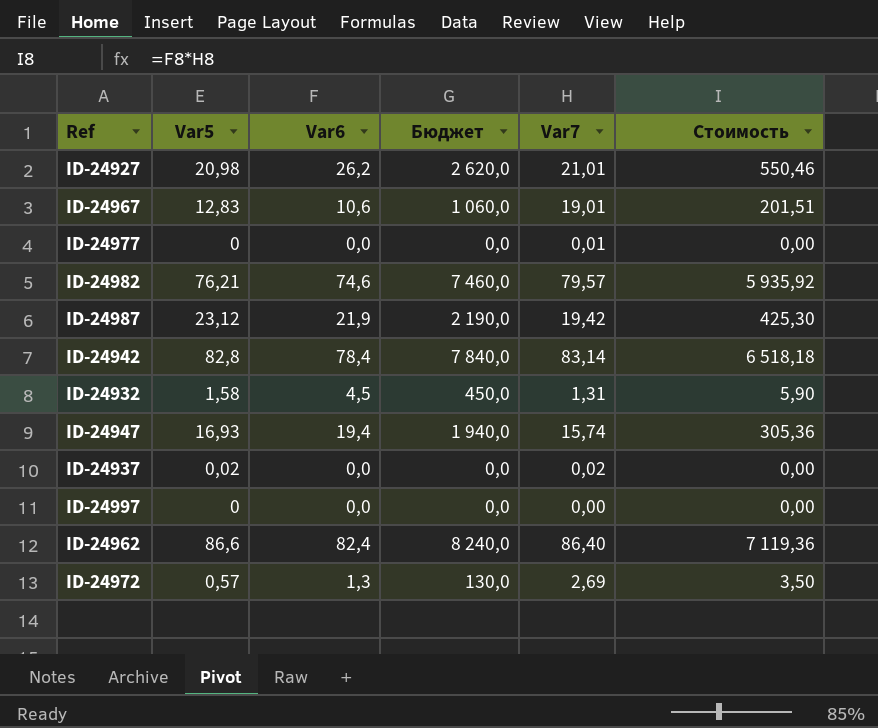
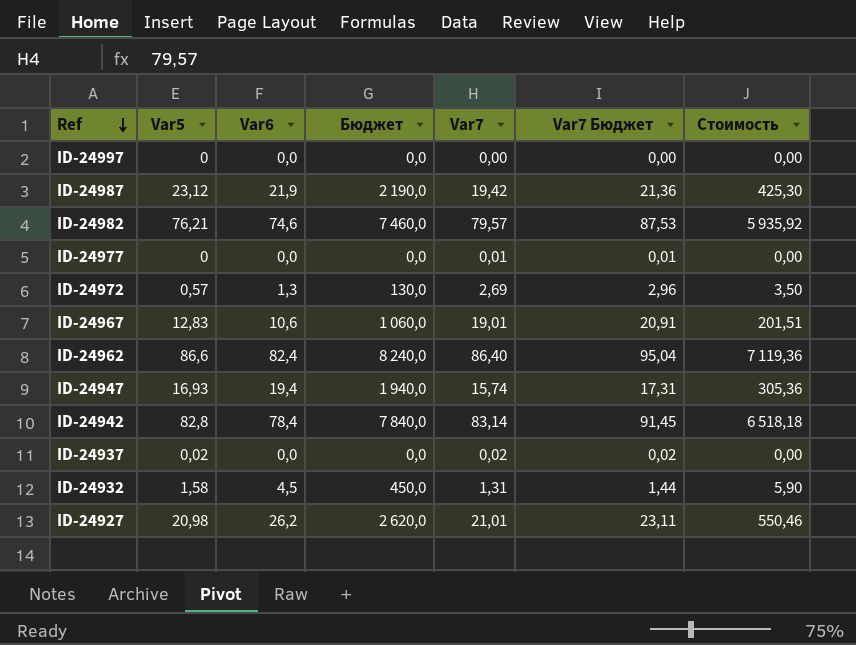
row order: none -> Ref descending
column Var7 Бюджет | formula: none -> [Var7] * 1,1

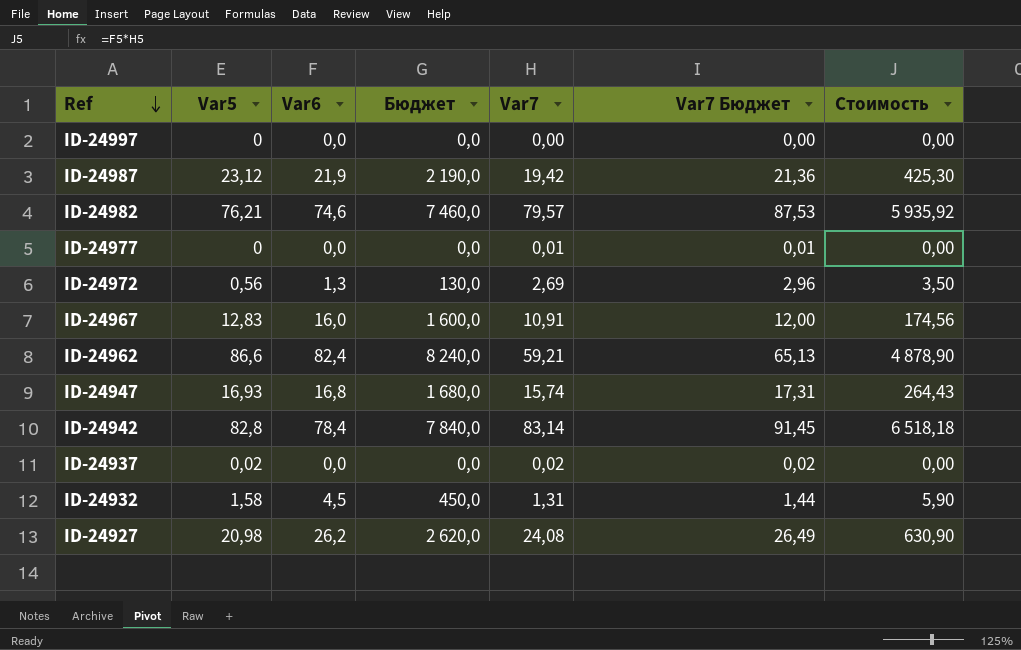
ID-24972 | Var5: 0,57 -> 0,56
ID-24967 | Var6: 10,6 -> 16,0
ID-24967 | Бюджет: 1 060,0 -> 1 600,0
ID-24967 | Var7: 19,01 -> 10,91
ID-24967 | Var7 Бюджет: 20,91 -> 12,00
ID-24967 | Стоимость: 201,51 -> 174,56
ID-24962 | Var7: 86,40 -> 59,21
ID-24962 | Var7 Бюджет: 95,04 -> 65,13
ID-24962 | Стоимость: 7 119,36 -> 4 878,90
ID-24947 | Var6: 19,4 -> 16,8
ID-24947 | Бюджет: 1 940,0 -> 1 680,0
ID-24947 | Стоимость: 305,36 -> 264,43
ID-24927 | Var7: 21,01 -> 24,08
ID-24927 | Var7 Бюджет: 23,11 -> 26,49
ID-24927 | Стоимость: 550,46 -> 630,90

